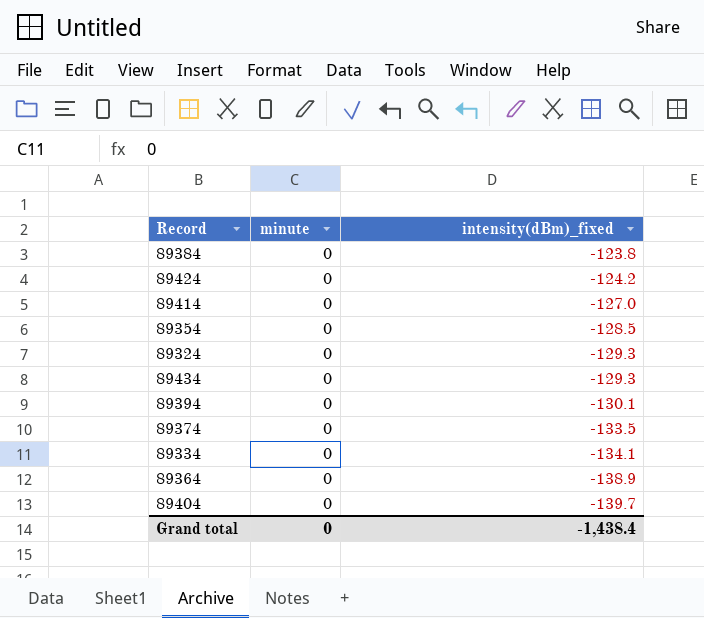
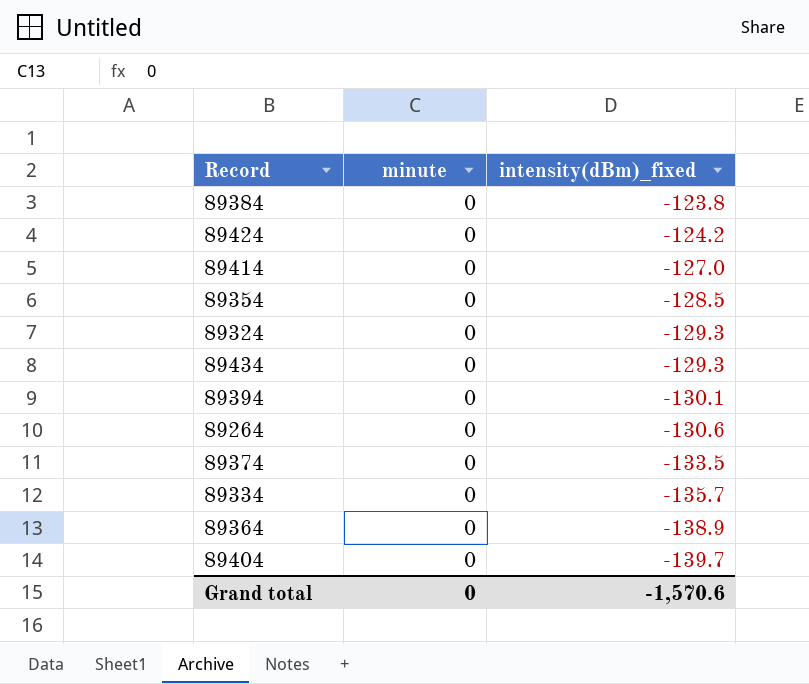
row 89264: none -> 0 | -130.6
89334 | intensity(dBm)_fixed: -134.1 -> -135.7
Grand total | intensity(dBm)_fixed: -1,438.4 -> -1,570.6

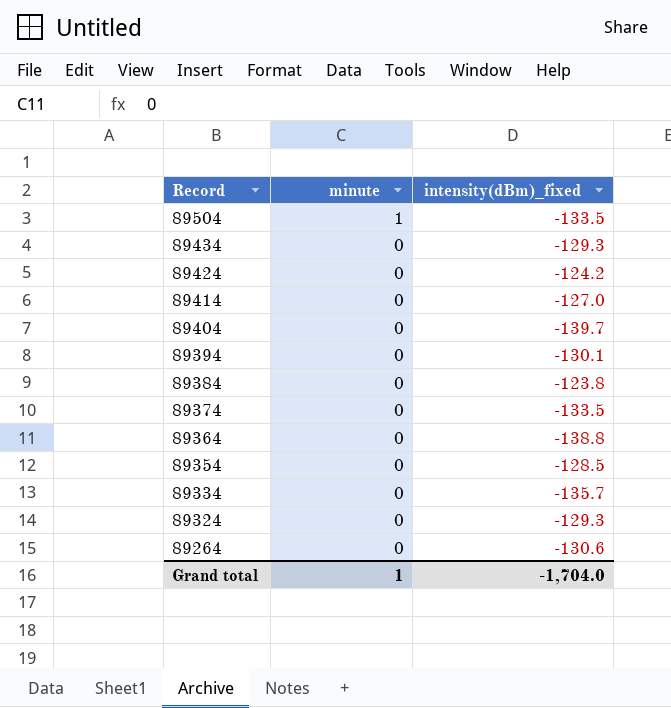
row order: intensity(dBm)_fixed descending -> Record descending
row 89504: none -> 1 | -133.5
89364 | intensity(dBm)_fixed: -138.9 -> -138.8
Grand total | minute: 0 -> 1
Grand total | intensity(dBm)_fixed: -1,570.6 -> -1,704.0

